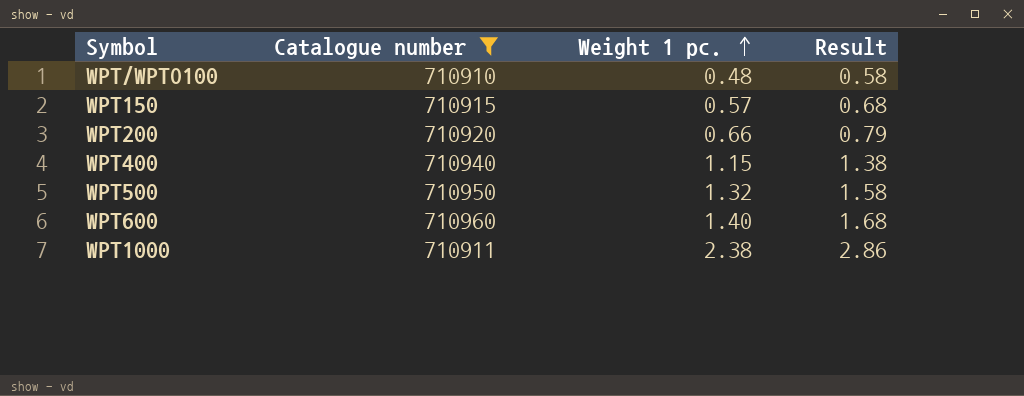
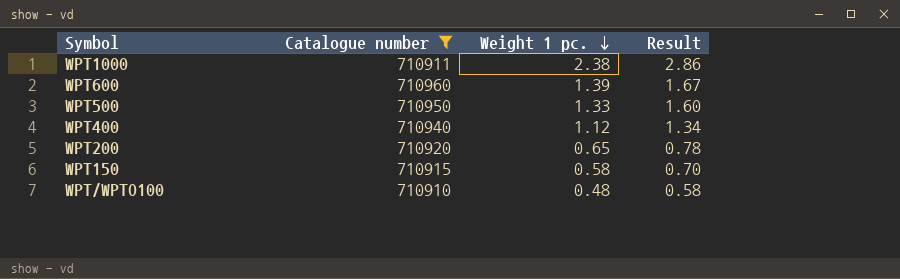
row order: Weight 1 pc. ascending -> Weight 1 pc. descending
WPT600 | Weight 1 pc.: 1.40 -> 1.39
WPT600 | Result: 1.68 -> 1.67
WPT500 | Weight 1 pc.: 1.32 -> 1.33
WPT500 | Result: 1.58 -> 1.60
WPT400 | Weight 1 pc.: 1.15 -> 1.12
WPT400 | Result: 1.38 -> 1.34
WPT200 | Weight 1 pc.: 0.66 -> 0.65
WPT200 | Result: 0.79 -> 0.78
WPT150 | Weight 1 pc.: 0.57 -> 0.58
WPT150 | Result: 0.68 -> 0.70

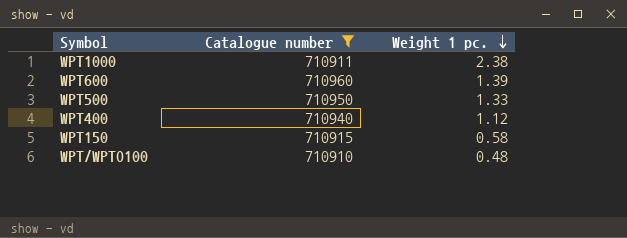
column Result | formula: [Weight 1 pc.] * 1.2 -> none
row WPT200: 710920 | 0.65 | 0.78 -> none

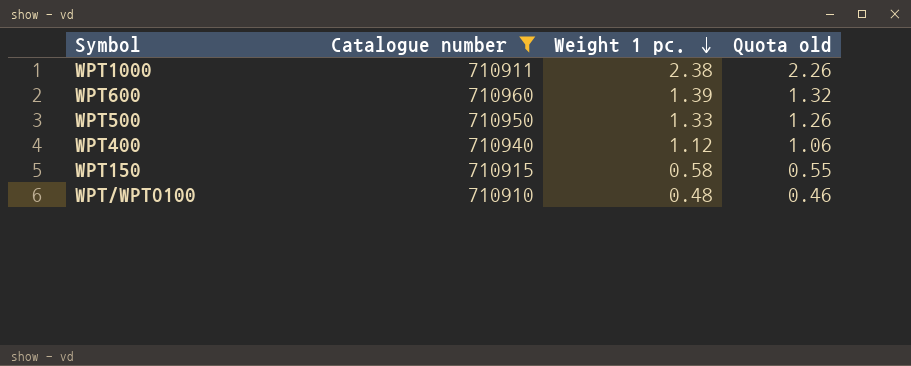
column Quota old | formula: none -> [Weight 1 pc.] * 0.95

